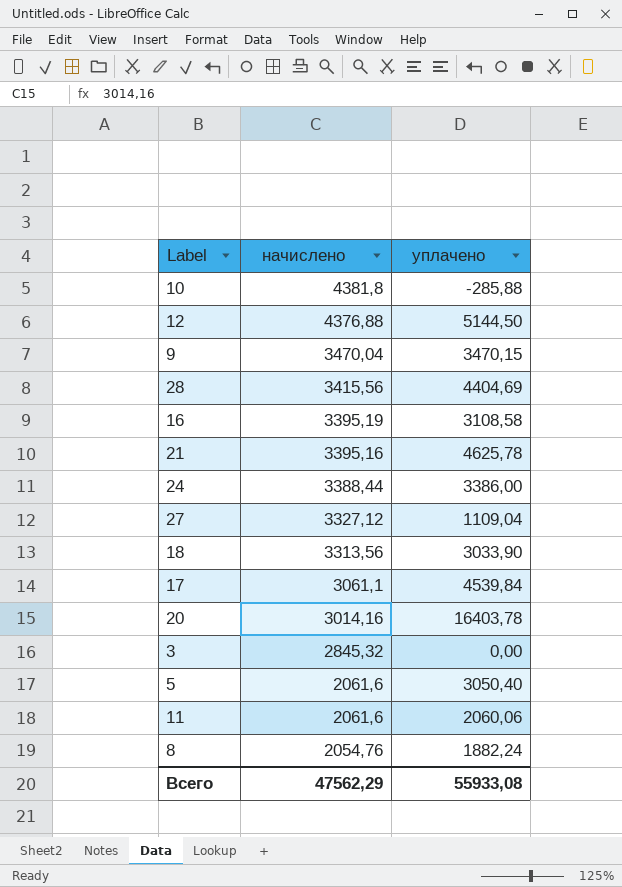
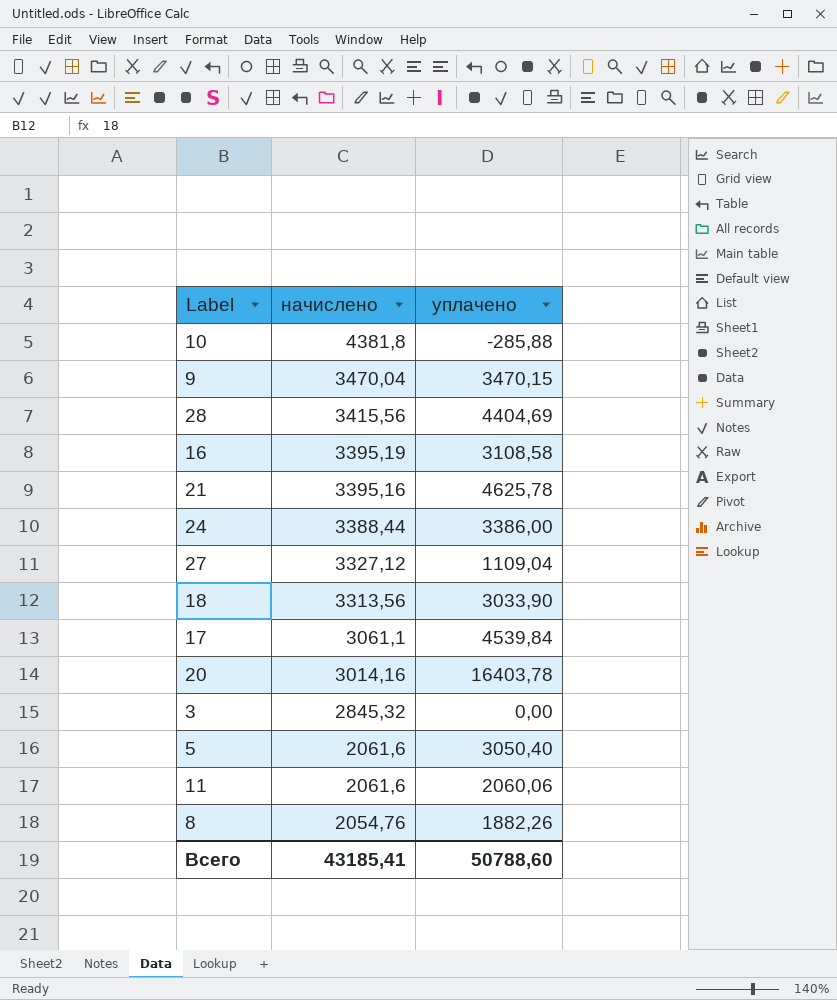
row 12: 4376,88 | 5144,50 -> none
8 | уплачено: 1882,24 -> 1882,26
Всего | начислено: 47562,29 -> 43185,41
Всего | уплачено: 55933,08 -> 50788,60

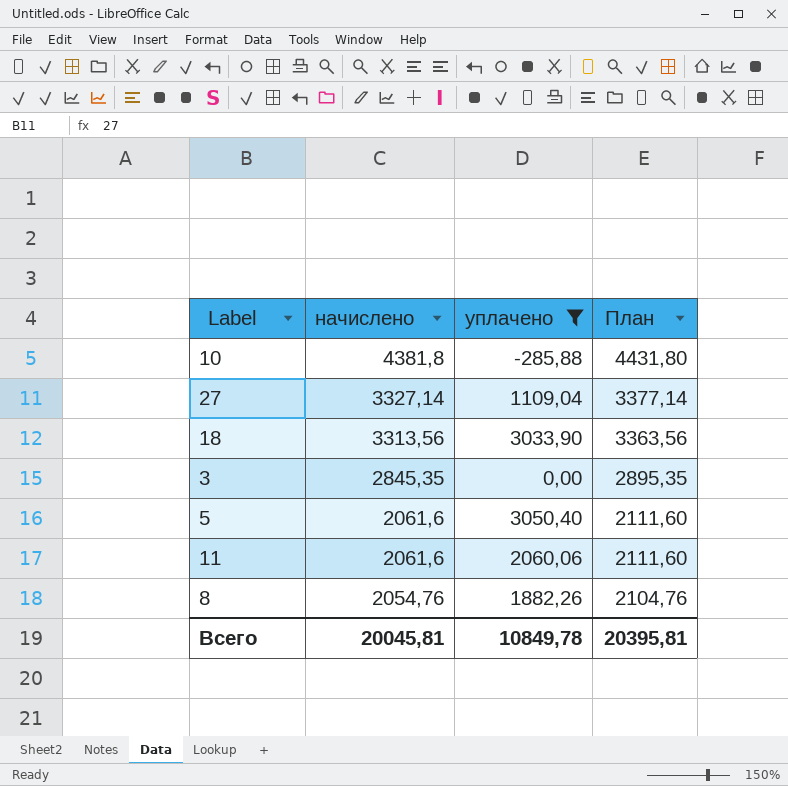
filter: none -> уплачено <= 3050,40
column План | formula: none -> [начислено] + 50
27 | начислено: 3327,12 -> 3327,14
3 | начислено: 2845,32 -> 2845,35
Всего | начислено: 43185,41 -> 20045,81
Всего | уплачено: 50788,60 -> 10849,78

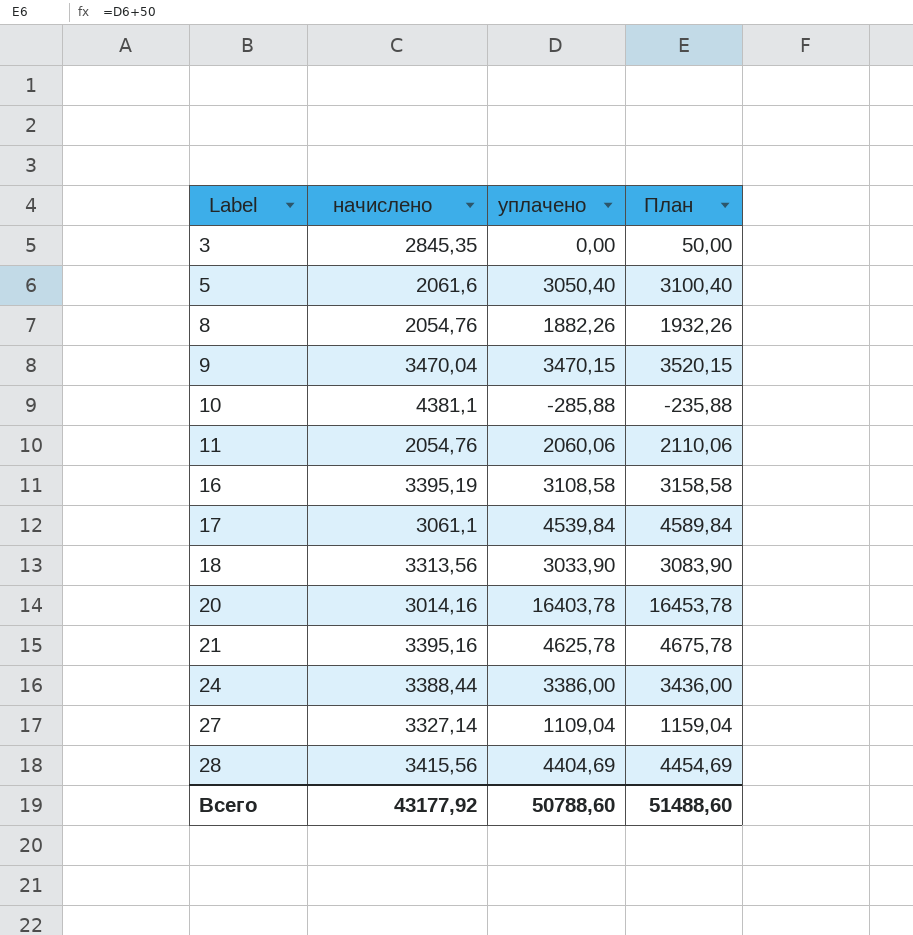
filter: уплачено <= 3050,40 -> none
row order: начислено descending -> Label ascending
column План | formula: [начислено] + 50 -> [уплачено] + 50
10 | начислено: 4381,8 -> 4381,1
11 | начислено: 2061,6 -> 2054,76
Всего | начислено: 20045,81 -> 43177,92
Всего | уплачено: 10849,78 -> 50788,60
Всего | План: 20395,81 -> 51488,60

